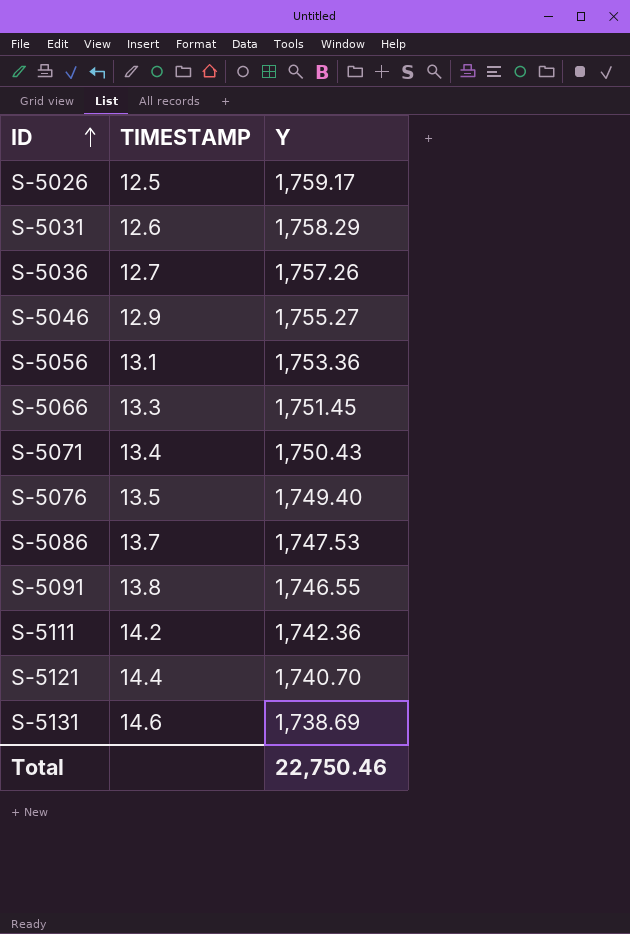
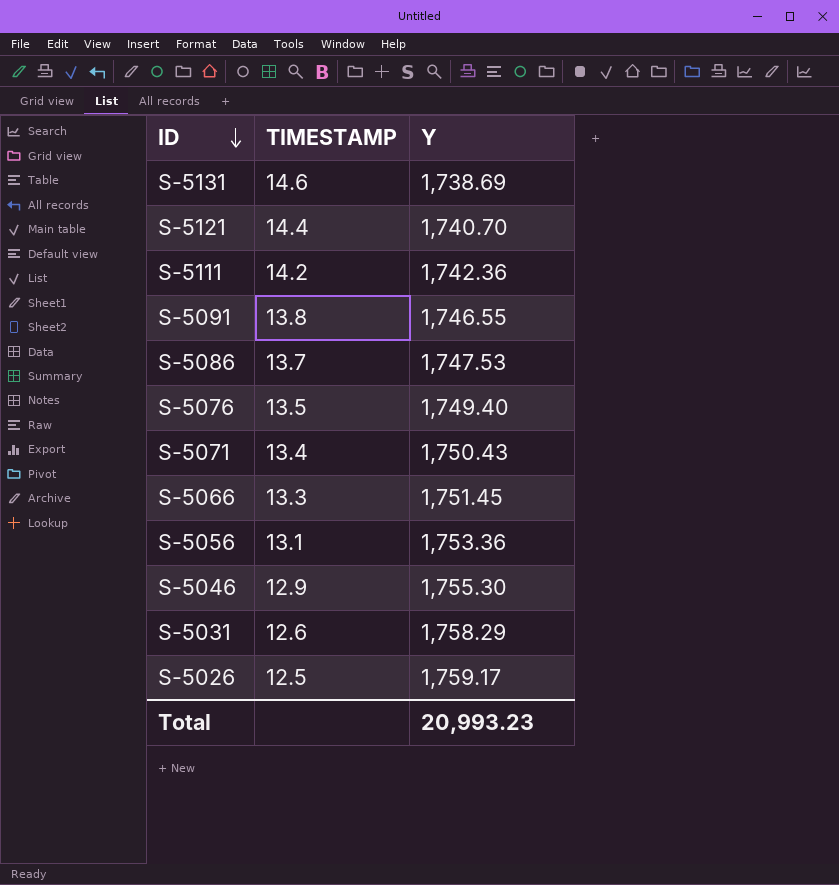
row order: ID ascending -> ID descending
row S-5036: 12.7 | 1,757.26 -> none
S-5046 | Y: 1,755.27 -> 1,755.30
Total | Y: 22,750.46 -> 20,993.23

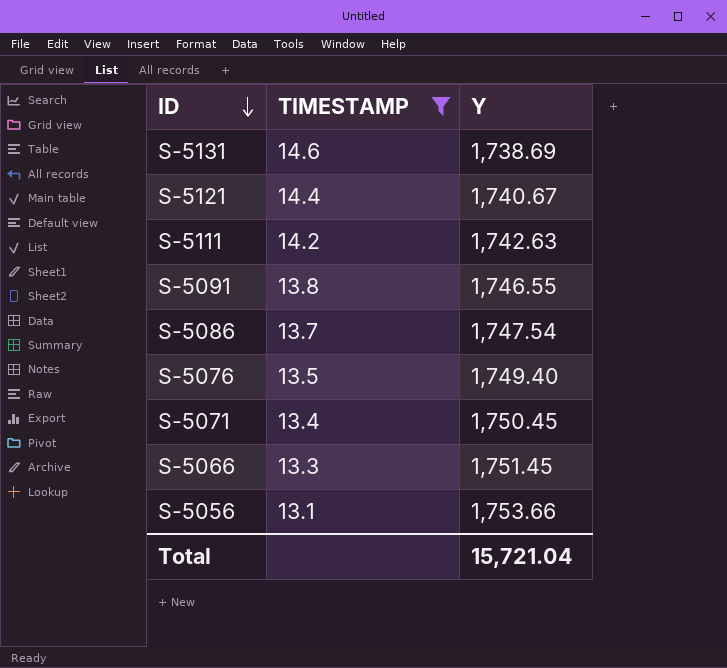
filter: none -> TIMESTAMP >= 13.1
S-5121 | Y: 1,740.70 -> 1,740.67
S-5111 | Y: 1,742.36 -> 1,742.63
S-5086 | Y: 1,747.53 -> 1,747.54
S-5071 | Y: 1,750.43 -> 1,750.45
S-5056 | Y: 1,753.36 -> 1,753.66
Total | Y: 20,993.23 -> 15,721.04

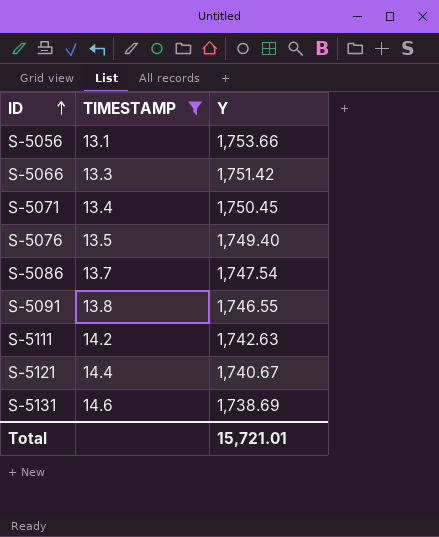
row order: ID descending -> ID ascending
S-5066 | Y: 1,751.45 -> 1,751.42
Total | Y: 15,721.04 -> 15,721.01

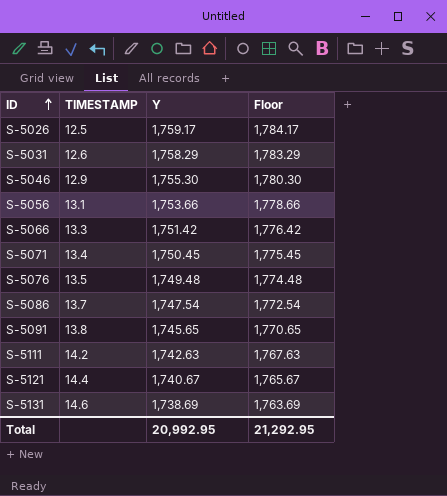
filter: TIMESTAMP >= 13.1 -> none
column Floor | formula: none -> [Y] + 25
S-5076 | Y: 1,749.40 -> 1,749.48
S-5091 | Y: 1,746.55 -> 1,745.65
Total | Y: 15,721.01 -> 20,992.95

